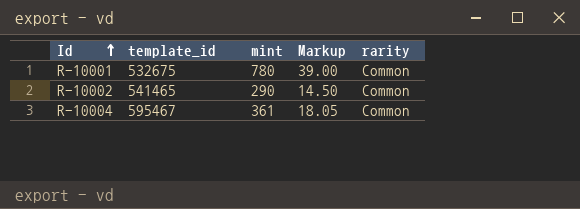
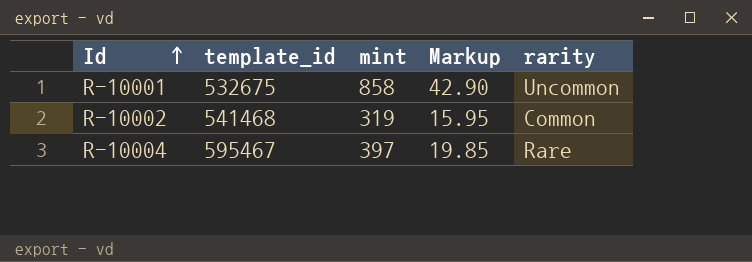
R-10001 | mint: 780 -> 858
R-10001 | Markup: 39.00 -> 42.90
R-10001 | rarity: Common -> Uncommon
R-10002 | template_id: 541465 -> 541468
R-10002 | mint: 290 -> 319
R-10002 | Markup: 14.50 -> 15.95
R-10004 | mint: 361 -> 397
R-10004 | Markup: 18.05 -> 19.85
R-10004 | rarity: Common -> Rare

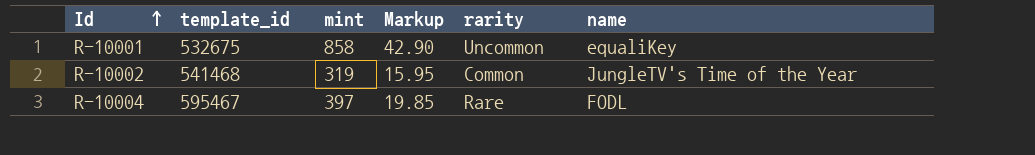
column name | position: none -> 6

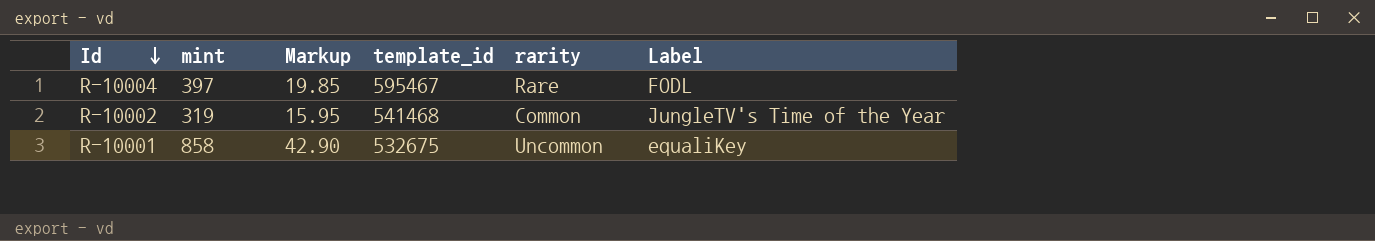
row order: Id ascending -> Id descending
column template_id | position: 2 -> 4
column name: name -> Label

